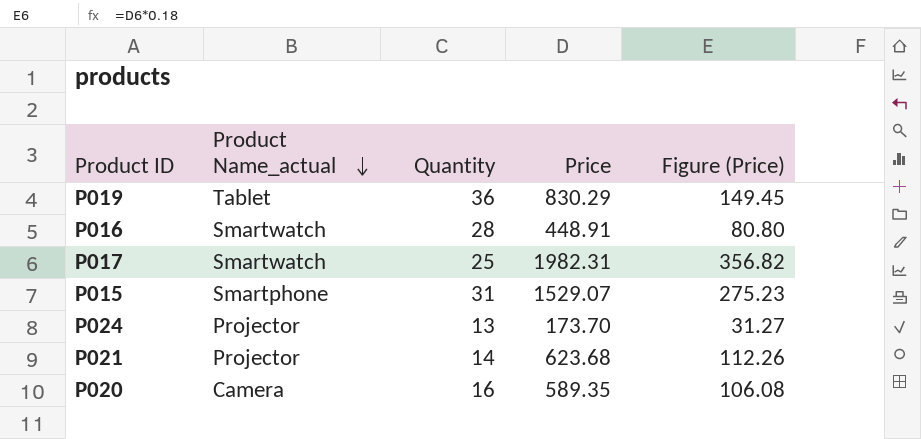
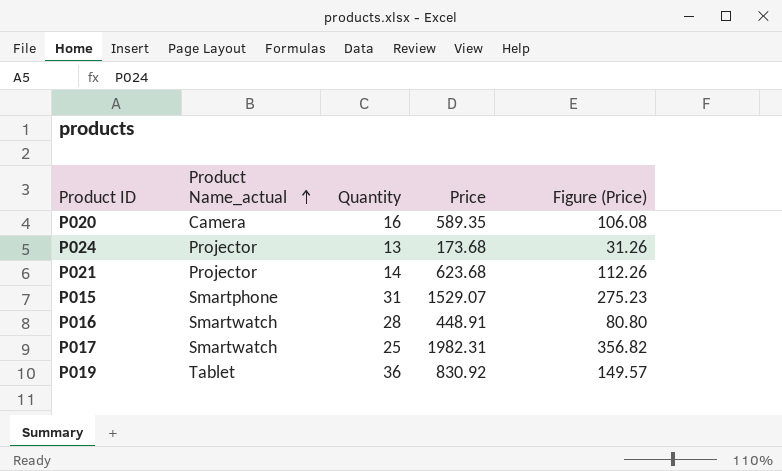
row order: Product Name_actual descending -> Product Name_actual ascending
P024 | Price: 173.70 -> 173.68
P024 | Figure (Price): 31.27 -> 31.26
P019 | Price: 830.29 -> 830.92
P019 | Figure (Price): 149.45 -> 149.57

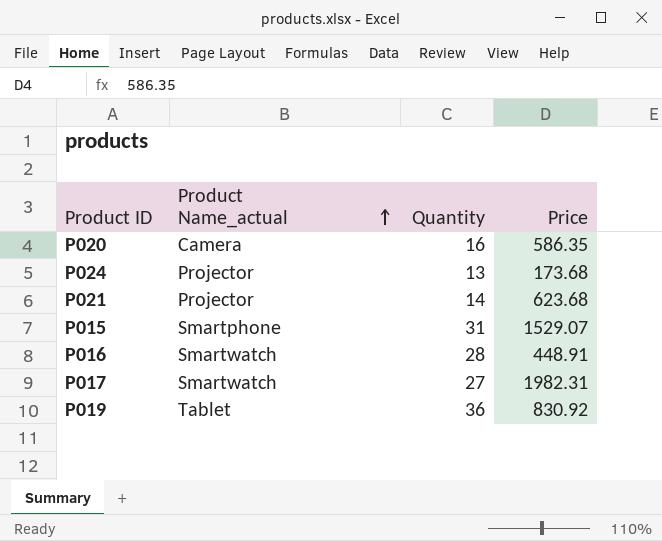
column Figure (Price) | formula: [Price] * 0.18 -> none
P020 | Price: 589.35 -> 586.35
P017 | Quantity: 25 -> 27

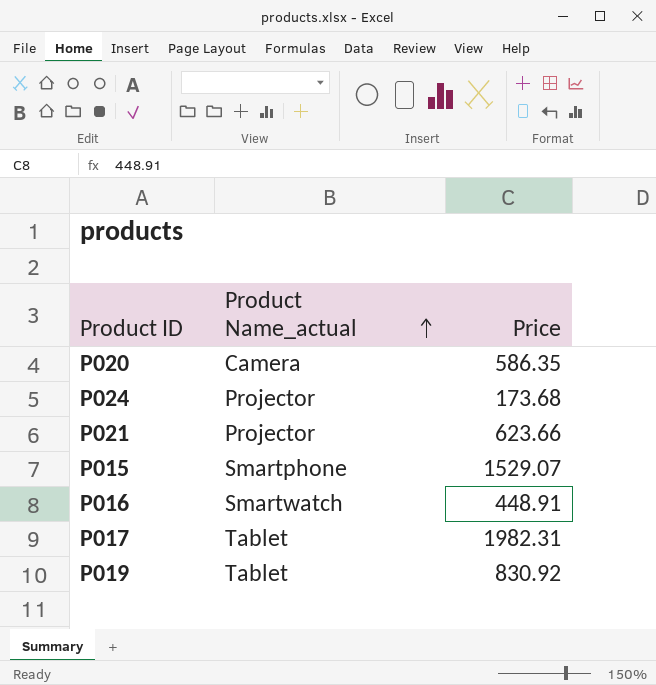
column Quantity | position: 3 -> none
P021 | Price: 623.68 -> 623.66
P017 | Product Name_actual: Smartwatch -> Tablet

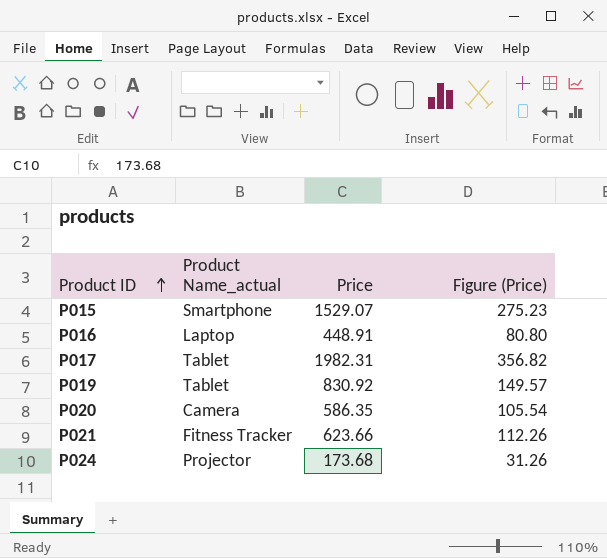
row order: Product Name_actual ascending -> Product ID ascending
column Figure (Price) | formula: none -> [Price] * 0.18
P016 | Product Name_actual: Smartwatch -> Laptop
P021 | Product Name_actual: Projector -> Fitness Tracker

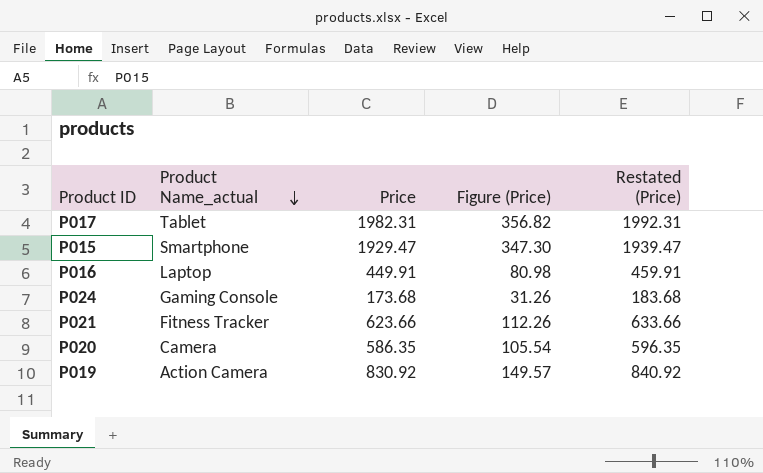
row order: Product ID ascending -> Product Name_actual descending
column Restated (Price) | formula: none -> [Price] + 10
P015 | Price: 1529.07 -> 1929.47
P015 | Figure (Price): 275.23 -> 347.30
P016 | Price: 448.91 -> 449.91
P016 | Figure (Price): 80.80 -> 80.98
P024 | Product Name_actual: Projector -> Gaming Console
P019 | Product Name_actual: Tablet -> Action Camera

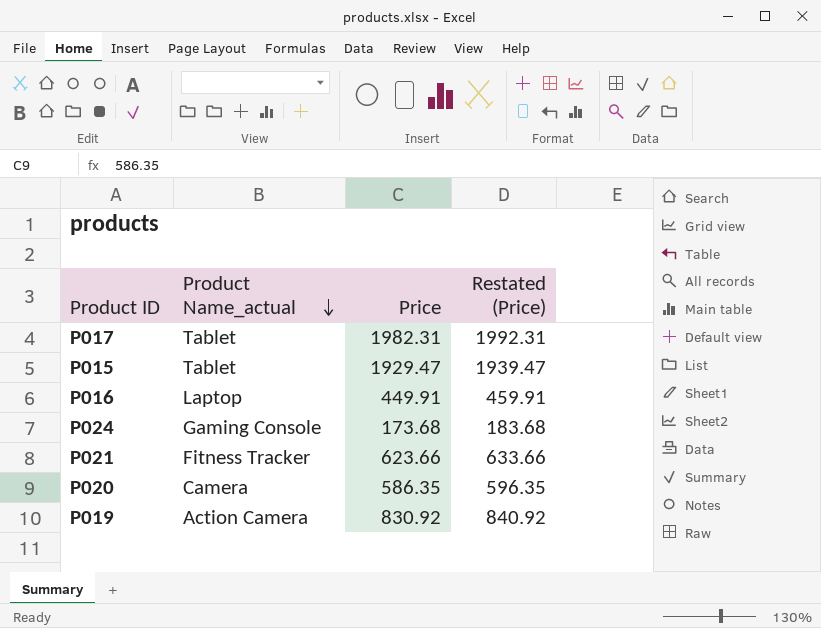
column Figure (Price) | formula: [Price] * 0.18 -> none
P015 | Product Name_actual: Smartphone -> Tablet

